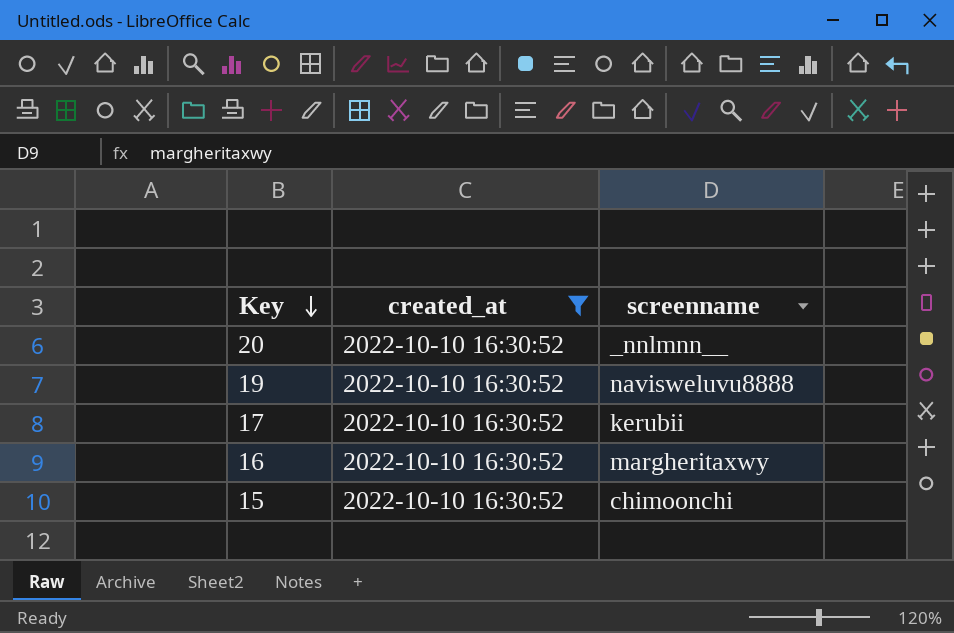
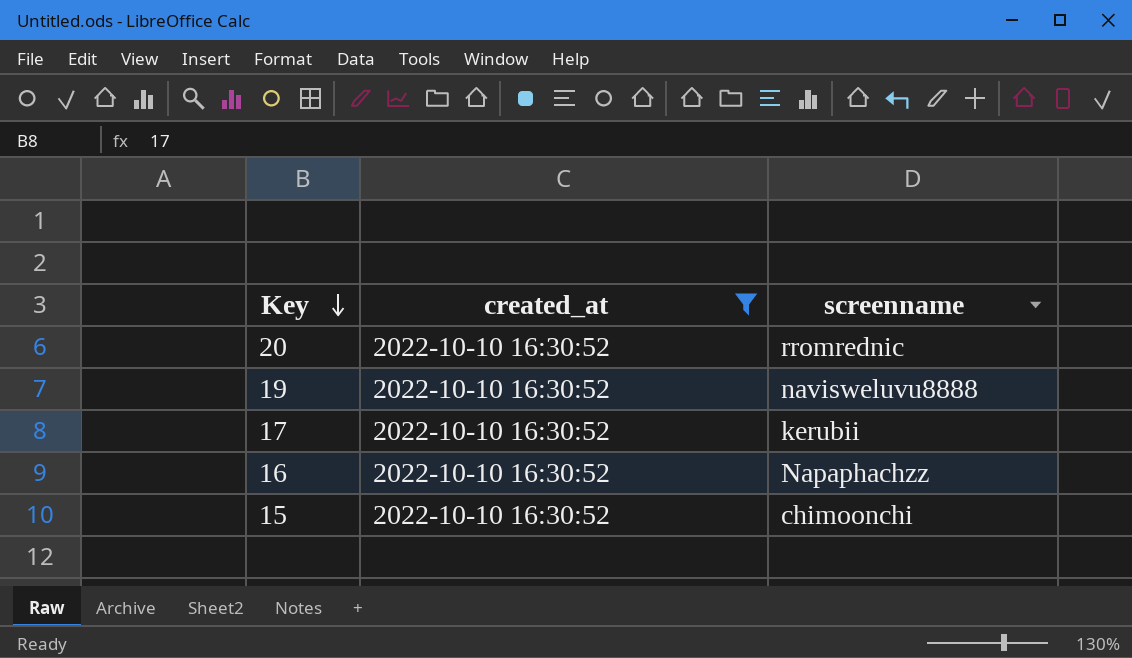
20 | screenname: _nnlmnn__ -> rromrednic
16 | screenname: margheritaxwy -> Napaphachzz

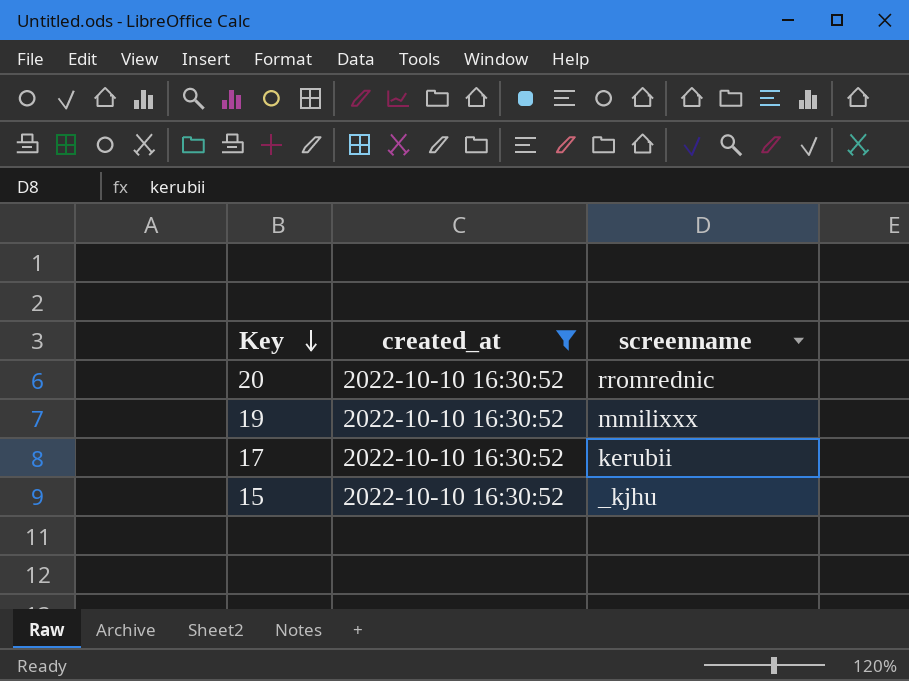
row 16: 2022-10-10 16:30:52 | Napaphachzz -> none
19 | screenname: navisweluvu8888 -> mmilixxx
15 | screenname: chimoonchi -> _kjhu

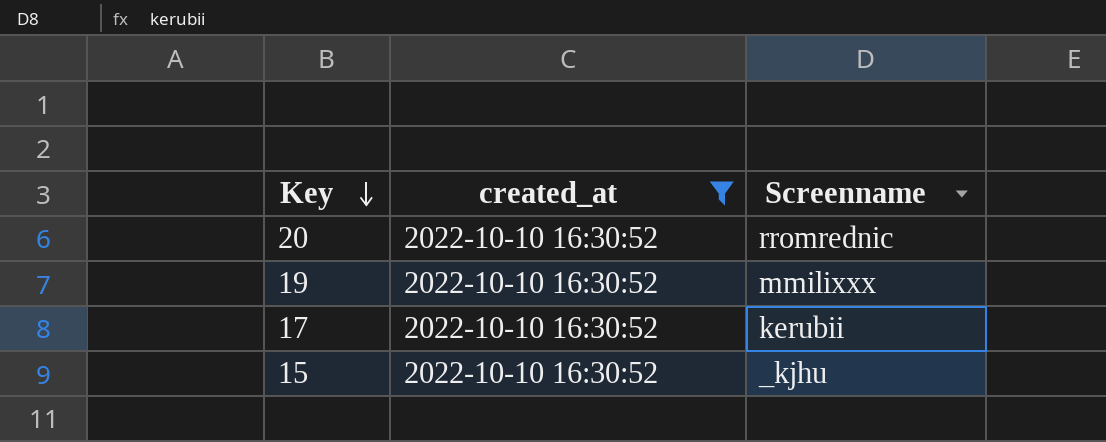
column name: screenname -> Screenname

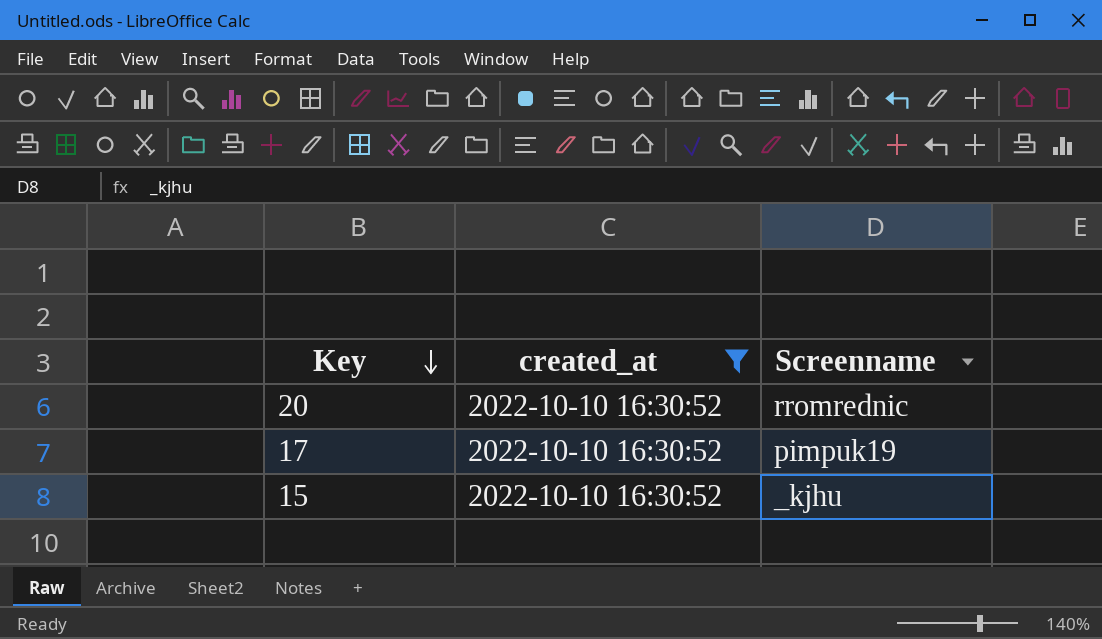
row 19: 2022-10-10 16:30:52 | mmilixxx -> none
17 | Screenname: kerubii -> pimpuk19

